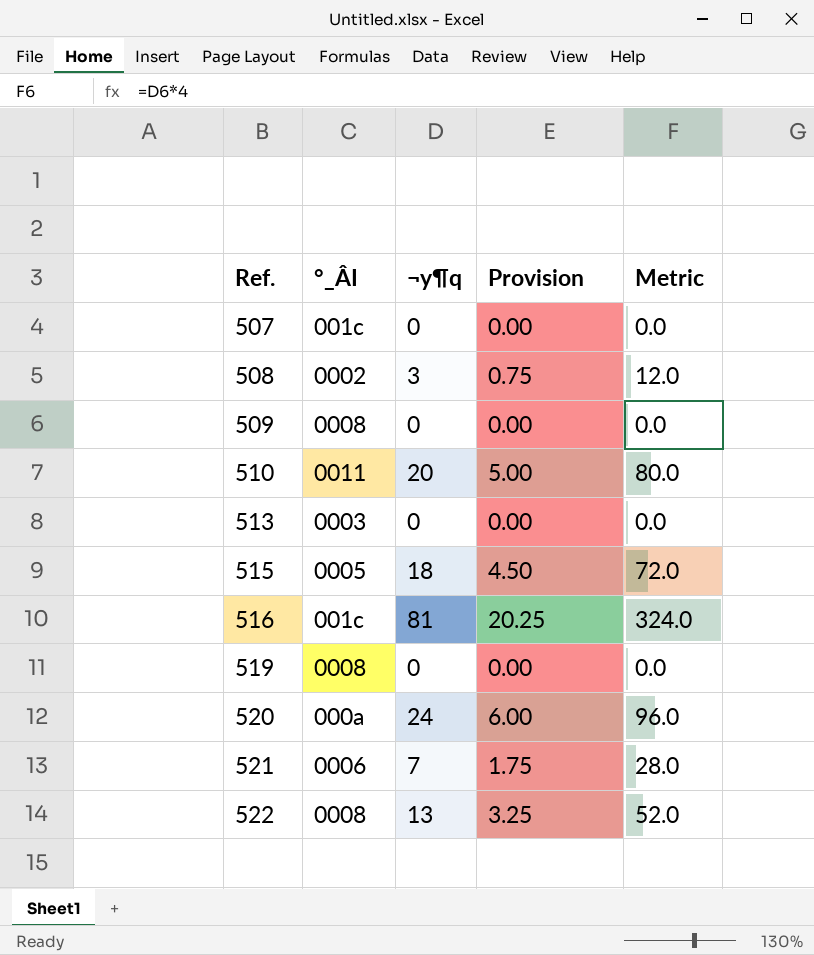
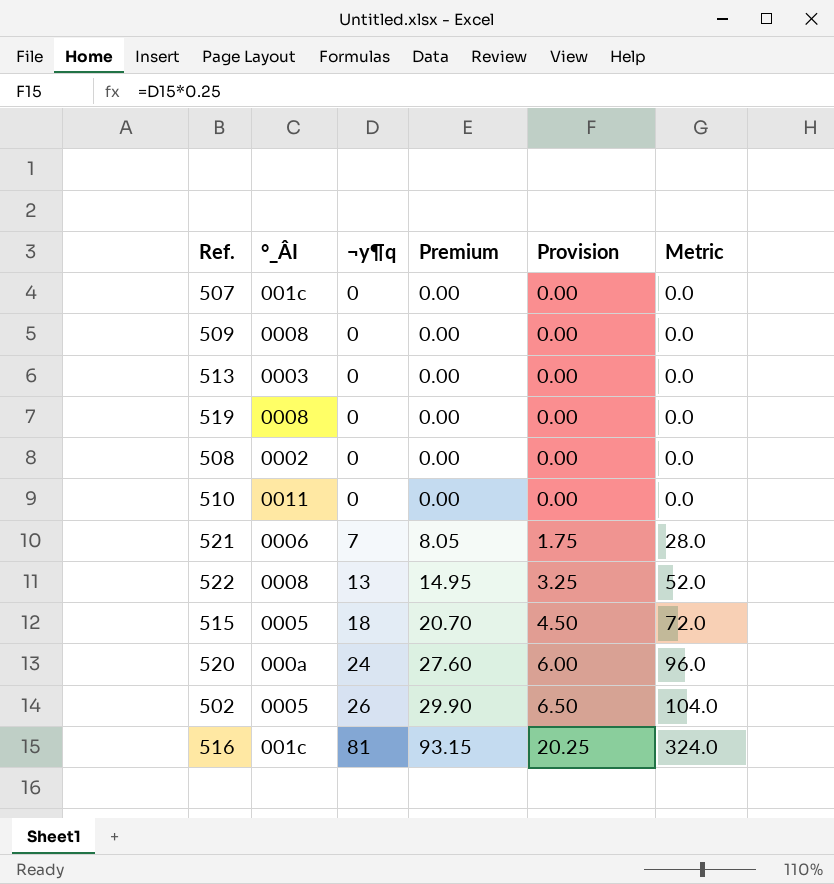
row order: Ref. ascending -> ¬y¶q ascending
column Premium | formula: none -> [¬y¶q] * 1.15
508 | ¬y¶q: 3 -> 0
508 | Provision: 0.75 -> 0.00
508 | Metric: 12.0 -> 0.0
510 | ¬y¶q: 20 -> 0
510 | Provision: 5.00 -> 0.00
510 | Metric: 80.0 -> 0.0
row 502: none -> 0005 | 26 | 29.90 | 6.50 | 104.0

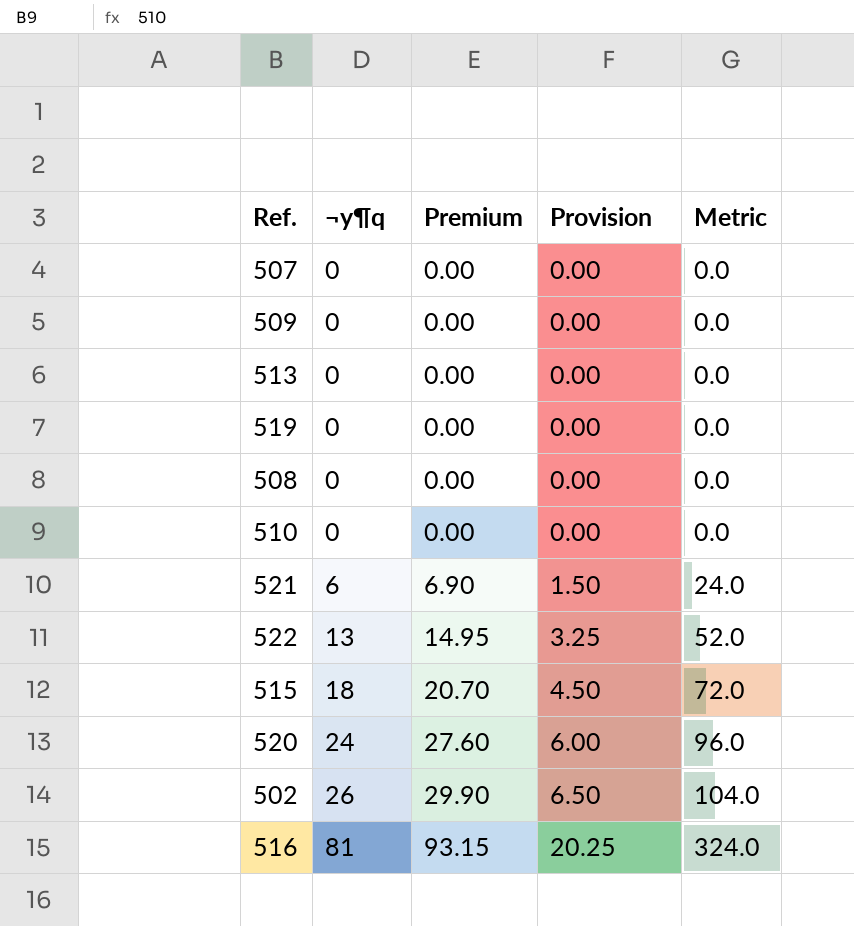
column °_ÂI | position: 2 -> none
521 | ¬y¶q: 7 -> 6
521 | Premium: 8.05 -> 6.90
521 | Provision: 1.75 -> 1.50
521 | Metric: 28.0 -> 24.0

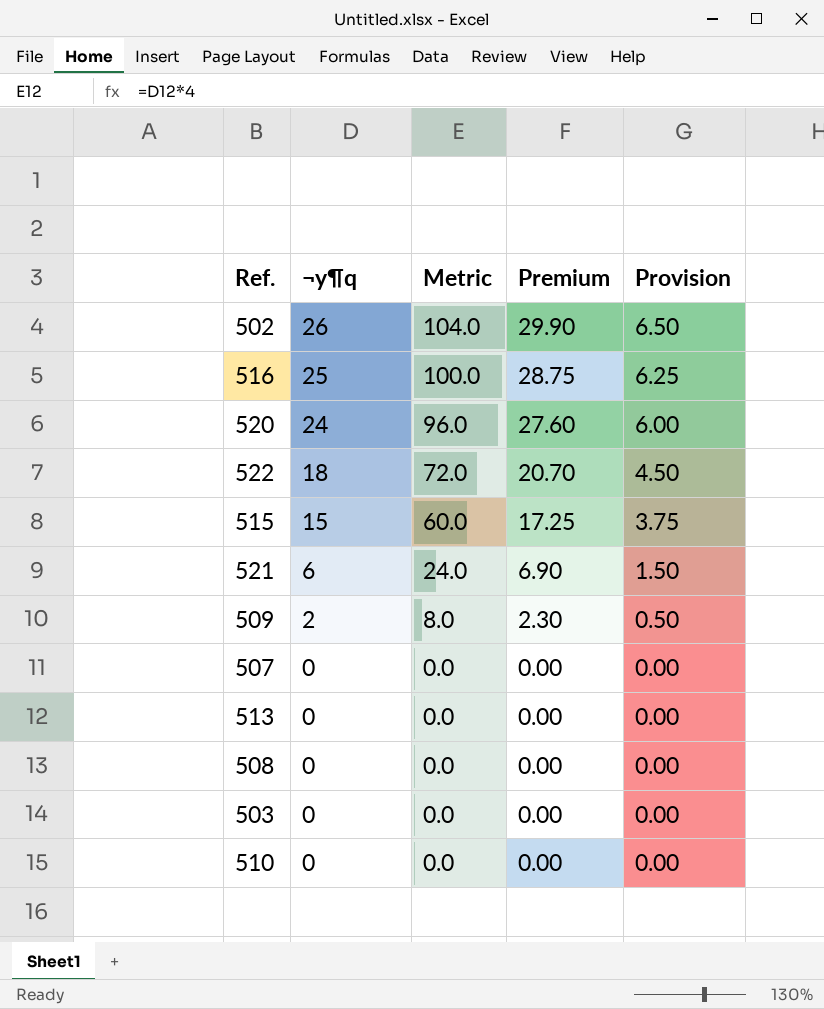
row order: ¬y¶q ascending -> ¬y¶q descending
column Metric | position: 5 -> 3
row 519: 0 | 0.00 | 0.00 | 0.0 -> none
516 | ¬y¶q: 81 -> 25
516 | Metric: 324.0 -> 100.0
516 | Premium: 93.15 -> 28.75
516 | Provision: 20.25 -> 6.25
522 | ¬y¶q: 13 -> 18
522 | Metric: 52.0 -> 72.0
522 | Premium: 14.95 -> 20.70
522 | Provision: 3.25 -> 4.50
515 | ¬y¶q: 18 -> 15
515 | Metric: 72.0 -> 60.0
515 | Premium: 20.70 -> 17.25
515 | Provision: 4.50 -> 3.75
509 | ¬y¶q: 0 -> 2
509 | Metric: 0.0 -> 8.0
509 | Premium: 0.00 -> 2.30
509 | Provision: 0.00 -> 0.50
row 503: none -> 0 | 0.0 | 0.00 | 0.00

